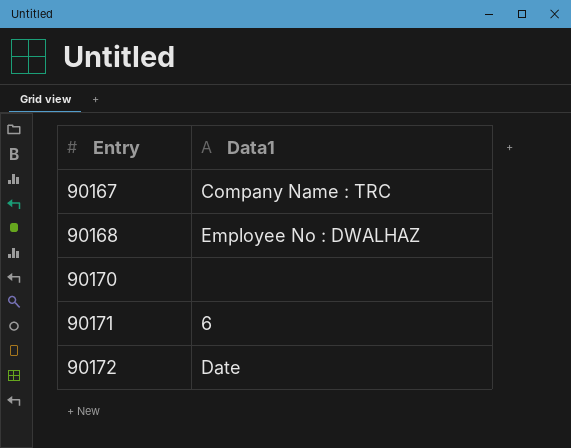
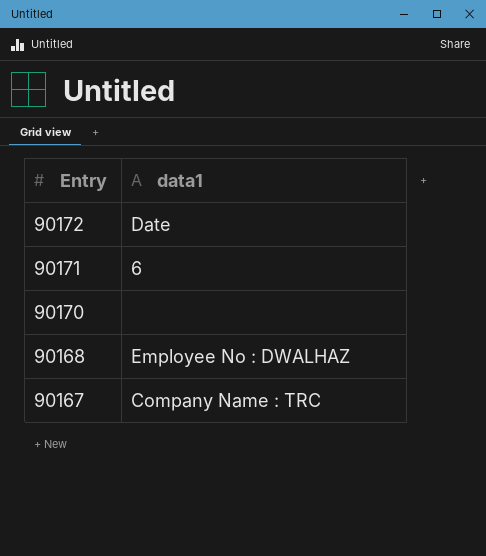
row order: Entry ascending -> Entry descending
column name: Data1 -> data1

